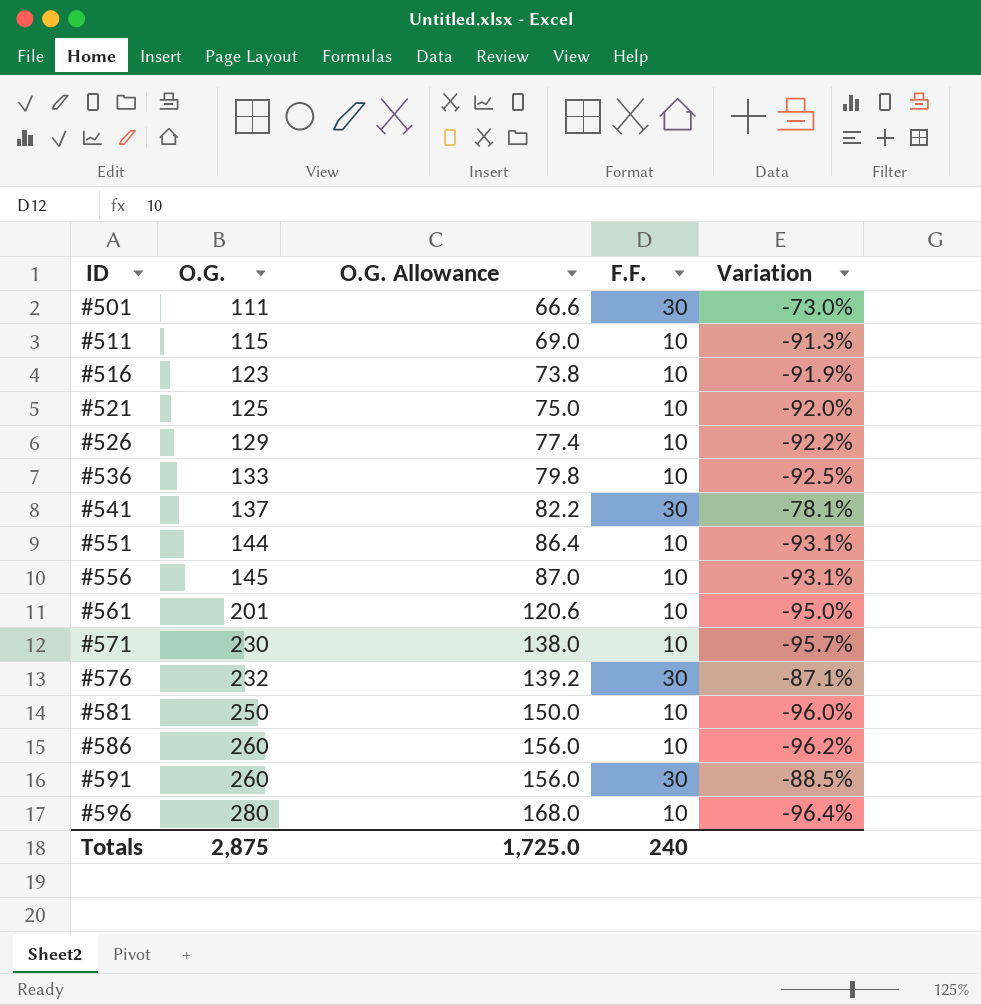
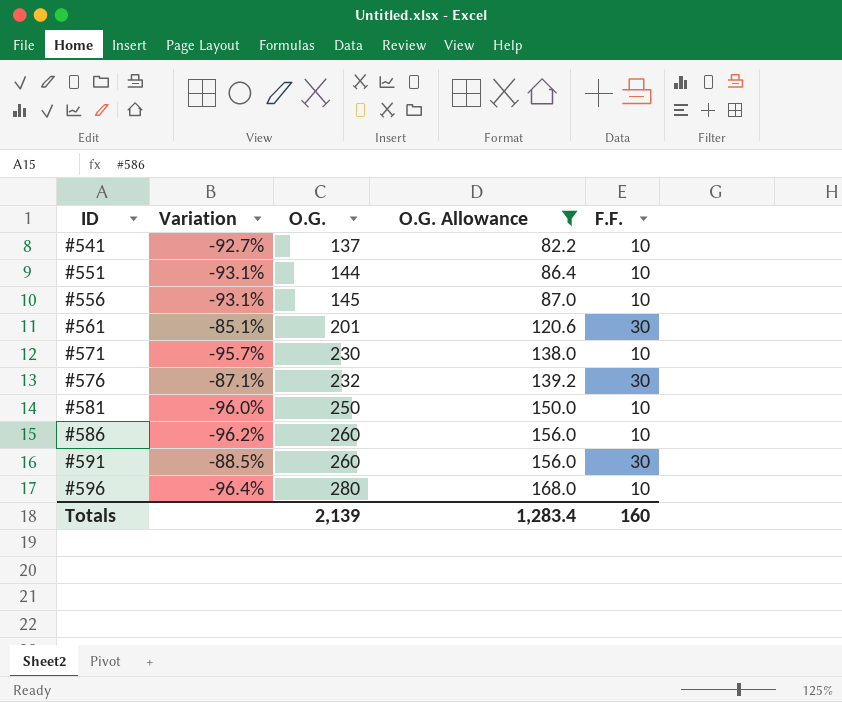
filter: none -> O.G. Allowance >= 82.2
column Variation | position: 5 -> 2
#541 | Variation: -78.1% -> -92.7%
#541 | F.F.: 30 -> 10
#561 | Variation: -95.0% -> -85.1%
#561 | F.F.: 10 -> 30
Totals | O.G.: 2,875 -> 2,139
Totals | O.G. Allowance: 1,725.0 -> 1,283.4
Totals | F.F.: 240 -> 160

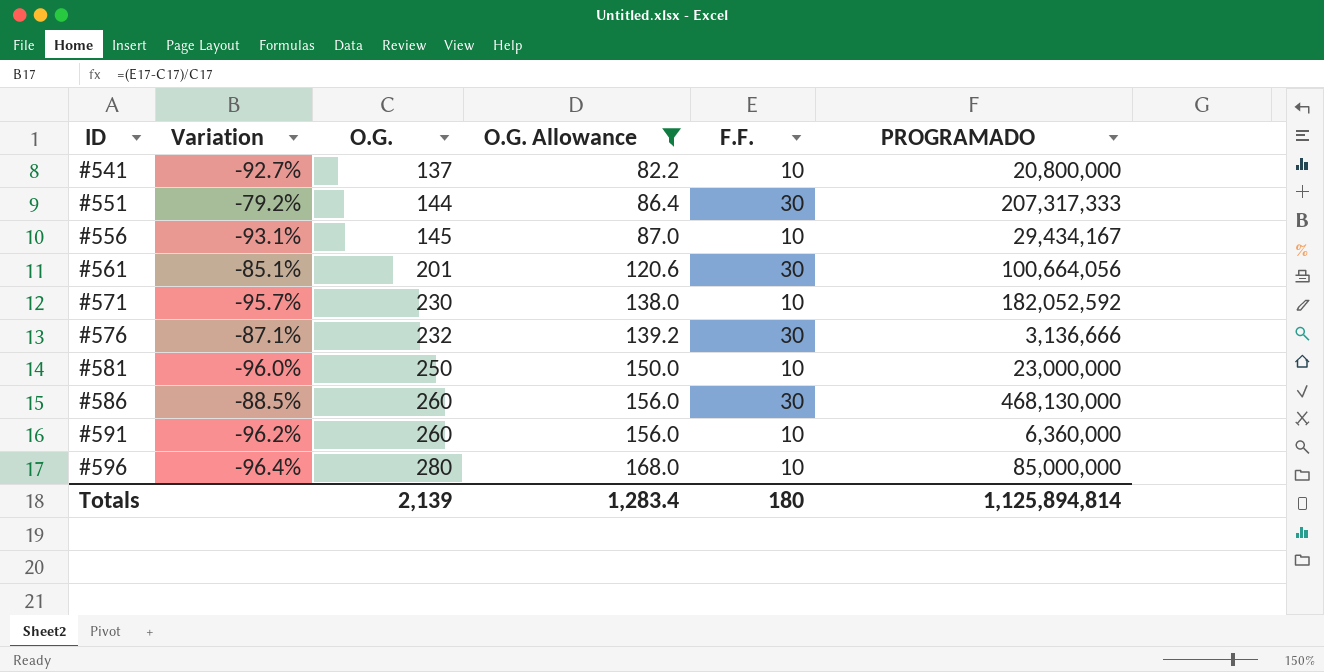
column PROGRAMADO | position: none -> 6
#551 | Variation: -93.1% -> -79.2%
#551 | F.F.: 10 -> 30
#586 | Variation: -96.2% -> -88.5%
#586 | F.F.: 10 -> 30
#591 | Variation: -88.5% -> -96.2%
#591 | F.F.: 30 -> 10
Totals | F.F.: 160 -> 180

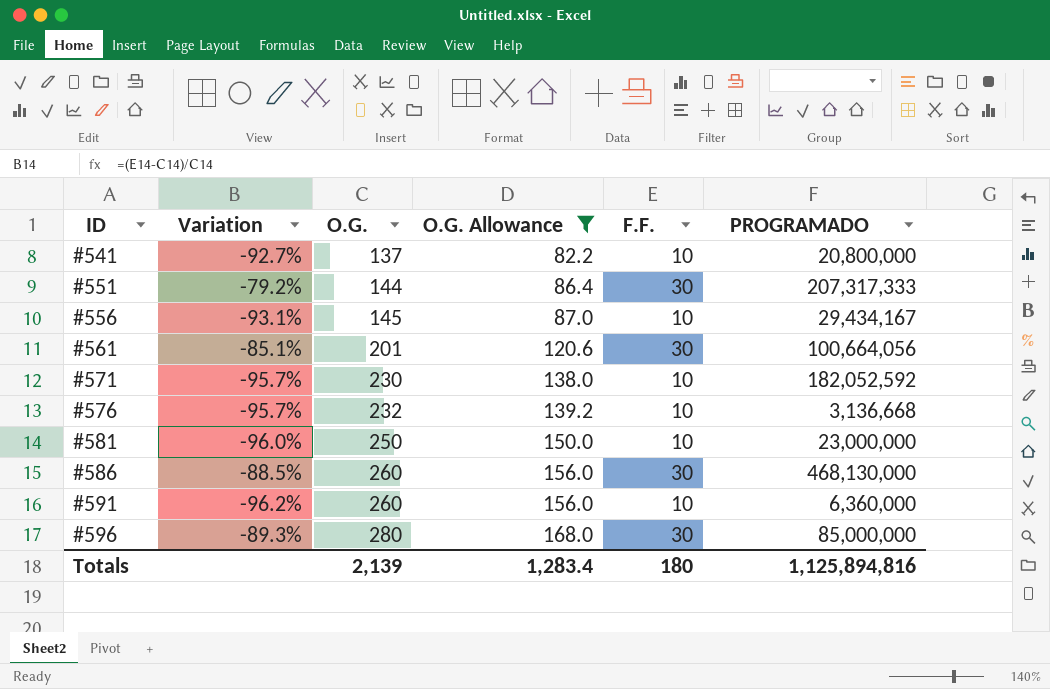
#576 | Variation: -87.1% -> -95.7%
#576 | F.F.: 30 -> 10
#576 | PROGRAMADO: 3,136,666 -> 3,136,668
#596 | Variation: -96.4% -> -89.3%
#596 | F.F.: 10 -> 30
Totals | PROGRAMADO: 1,125,894,814 -> 1,125,894,816

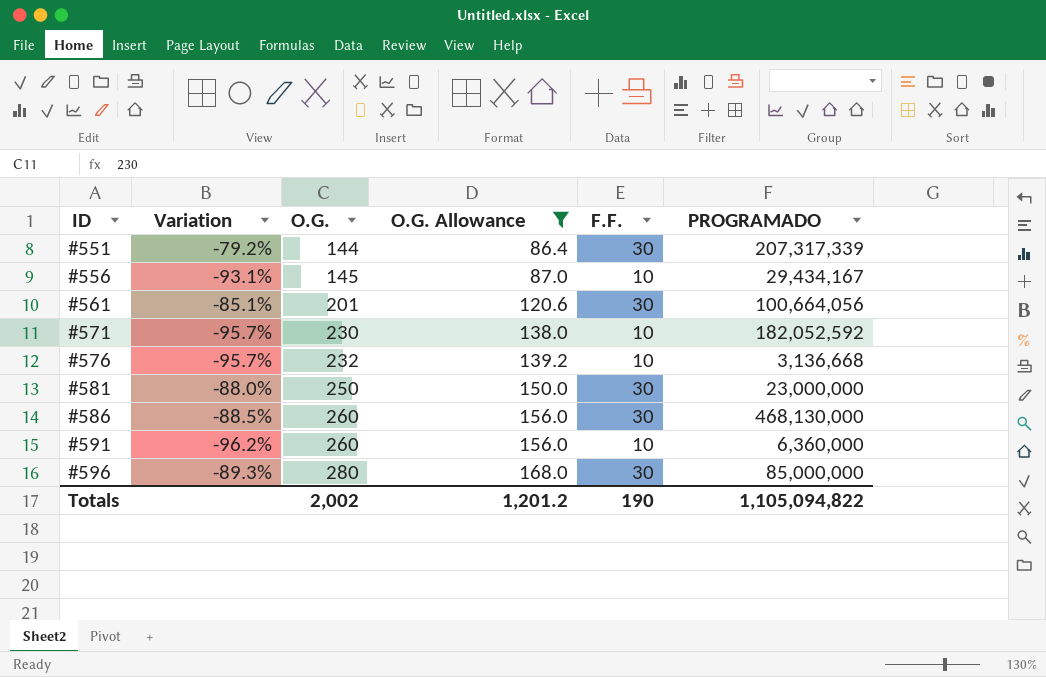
row #541: -92.7% | 137 | 82.2 | 10 | 20,800,000 -> none
#551 | PROGRAMADO: 207,317,333 -> 207,317,339
#581 | Variation: -96.0% -> -88.0%
#581 | F.F.: 10 -> 30
Totals | O.G.: 2,139 -> 2,002
Totals | O.G. Allowance: 1,283.4 -> 1,201.2
Totals | F.F.: 180 -> 190
Totals | PROGRAMADO: 1,125,894,816 -> 1,105,094,822

